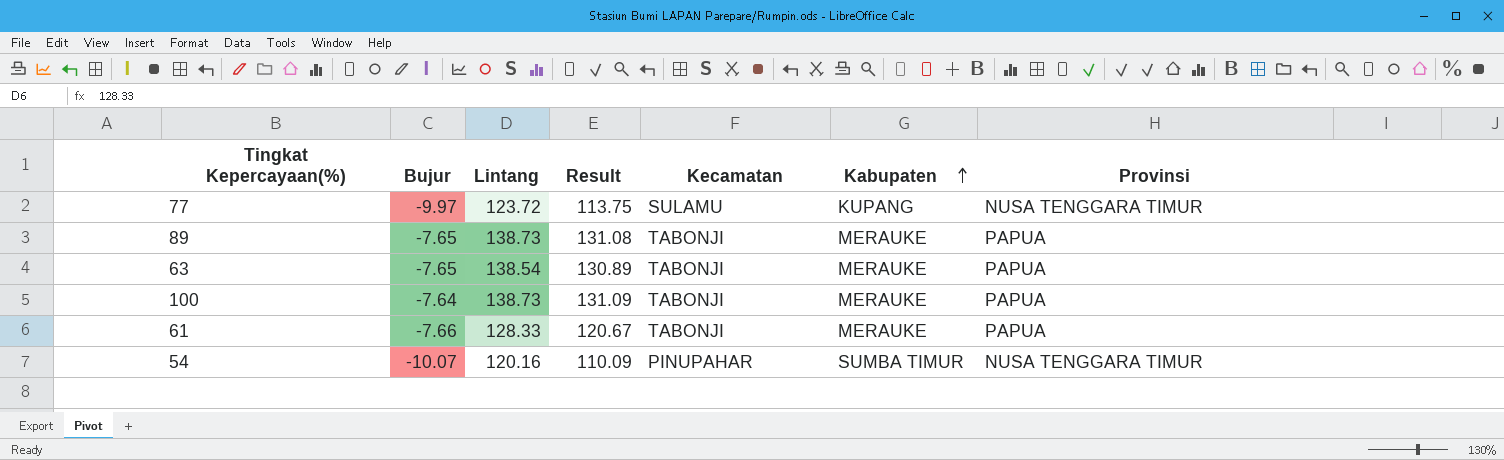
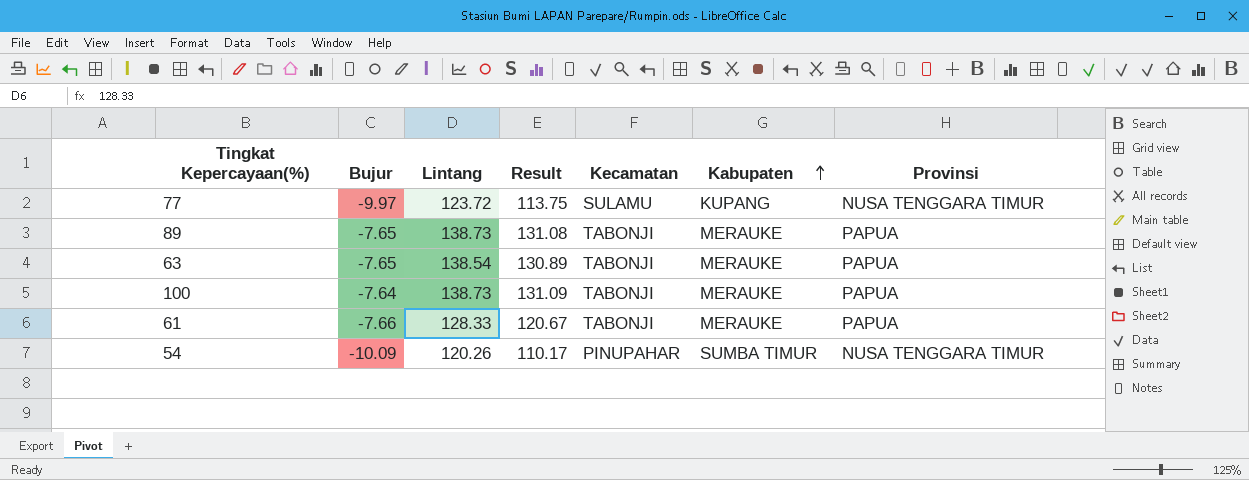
54 | Bujur: -10.07 -> -10.09
54 | Lintang: 120.16 -> 120.26
54 | Result: 110.09 -> 110.17

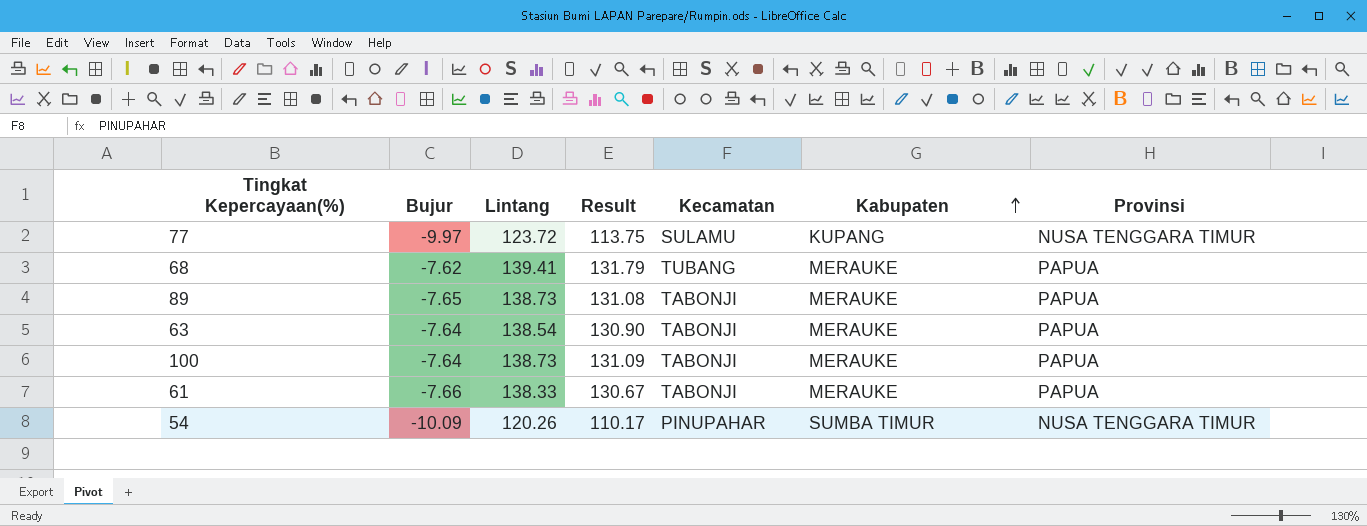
row 68: none -> -7.62 | 139.41 | 131.79 | TUBANG | MERAUKE | PAPUA
63 | Bujur: -7.65 -> -7.64
63 | Result: 130.89 -> 130.90
61 | Lintang: 128.33 -> 138.33
61 | Result: 120.67 -> 130.67

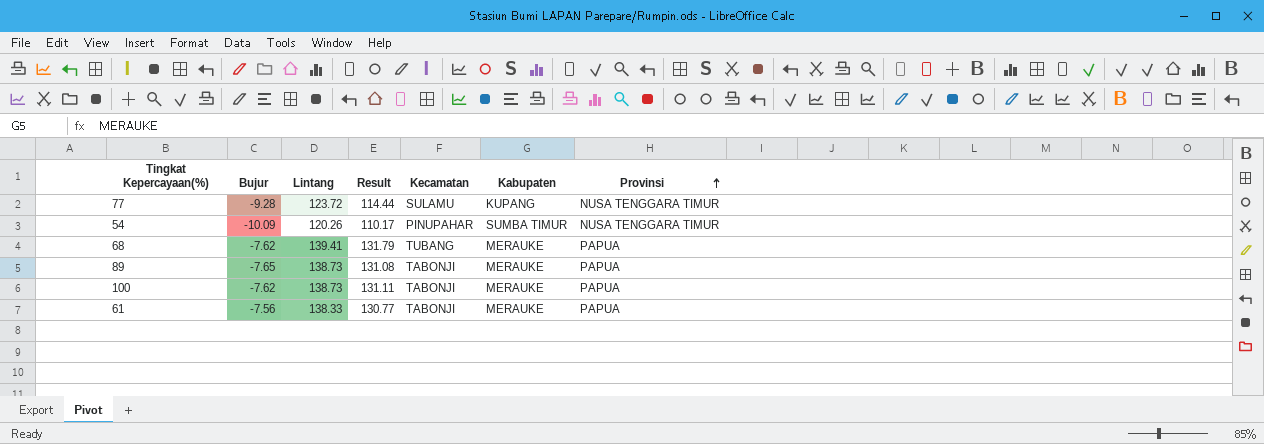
row order: Kabupaten ascending -> Provinsi ascending
row 63: -7.64 | 138.54 | 130.90 | TABONJI | MERAUKE | PAPUA -> none
77 | Bujur: -9.97 -> -9.28
77 | Result: 113.75 -> 114.44
100 | Bujur: -7.64 -> -7.62
100 | Result: 131.09 -> 131.11
61 | Bujur: -7.66 -> -7.56
61 | Result: 130.67 -> 130.77

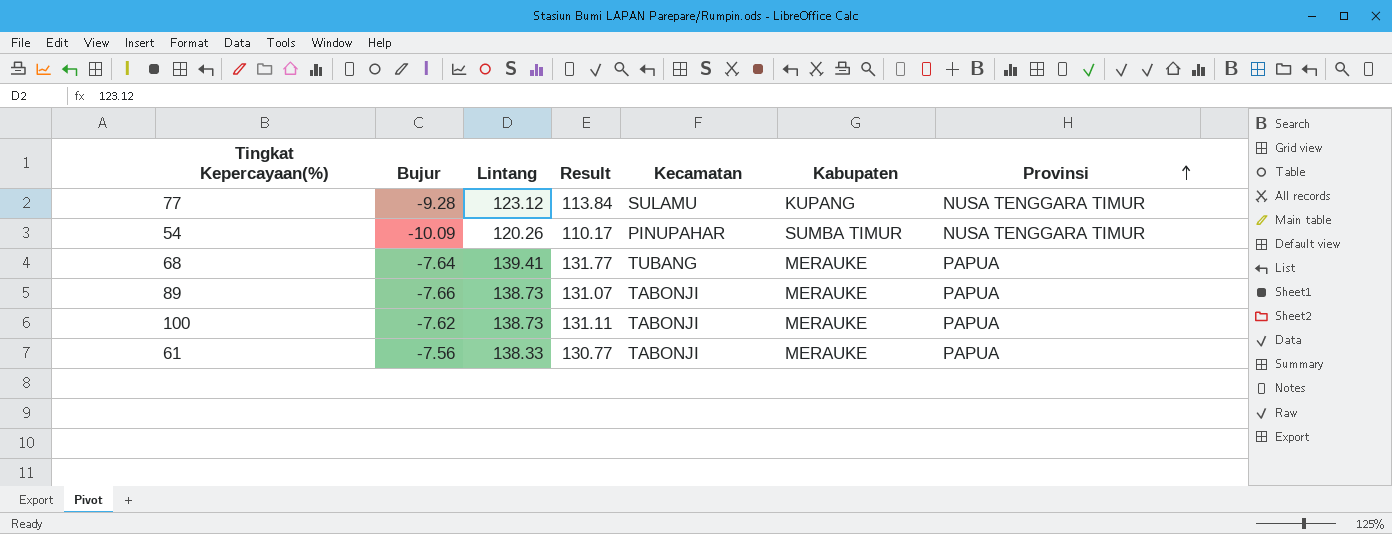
77 | Lintang: 123.72 -> 123.12
77 | Result: 114.44 -> 113.84
68 | Bujur: -7.62 -> -7.64
68 | Result: 131.79 -> 131.77
89 | Bujur: -7.65 -> -7.66
89 | Result: 131.08 -> 131.07

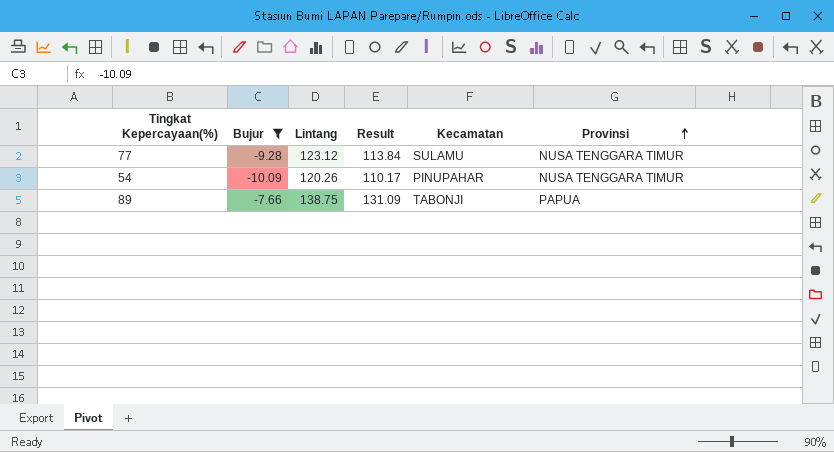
filter: none -> Bujur <= -7.66
column Kabupaten | position: 6 -> none
89 | Lintang: 138.73 -> 138.75
89 | Result: 131.07 -> 131.09

